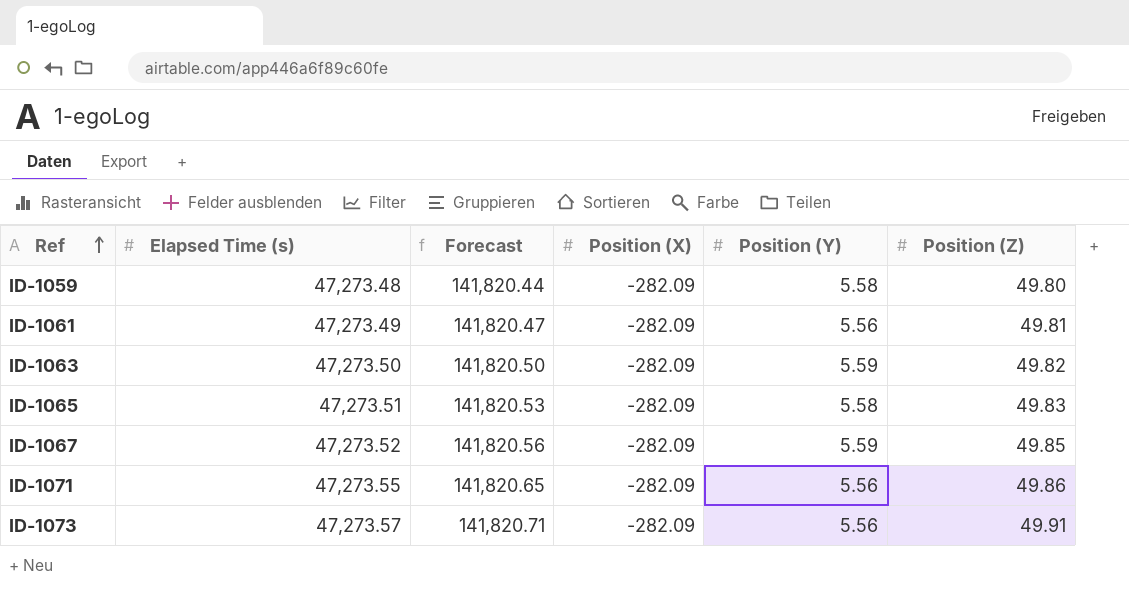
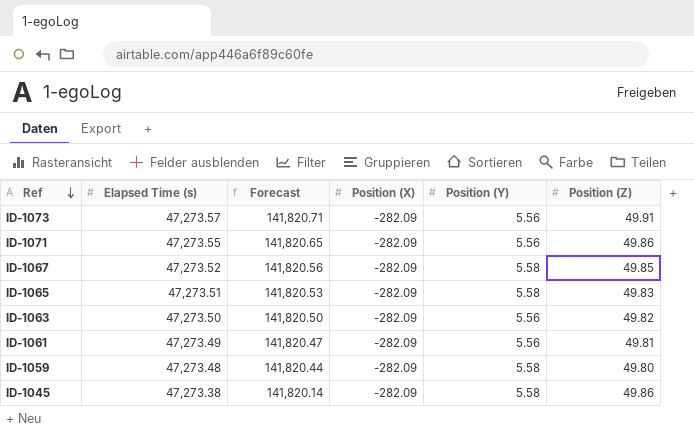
row order: Ref ascending -> Ref descending
ID-1067 | Position (Y): 5.59 -> 5.58
ID-1063 | Position (Y): 5.59 -> 5.56
row ID-1045: none -> 47,273.38 | 141,820.14 | -282.09 | 5.58 | 49.86

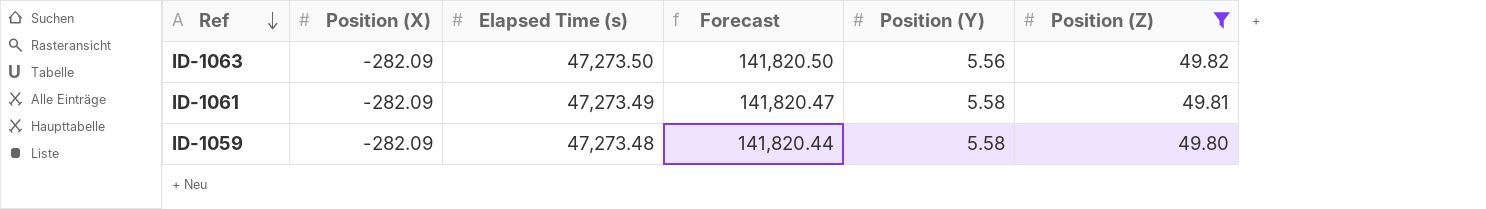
filter: none -> Position (Z) <= 49.82
column Position (X) | position: 4 -> 2
ID-1061 | Position (Y): 5.56 -> 5.58

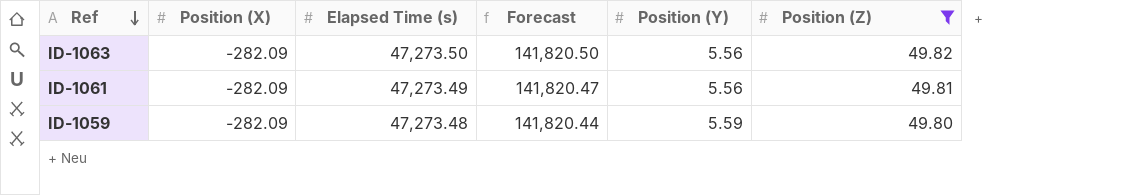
ID-1061 | Position (Y): 5.58 -> 5.56
ID-1059 | Position (Y): 5.58 -> 5.59

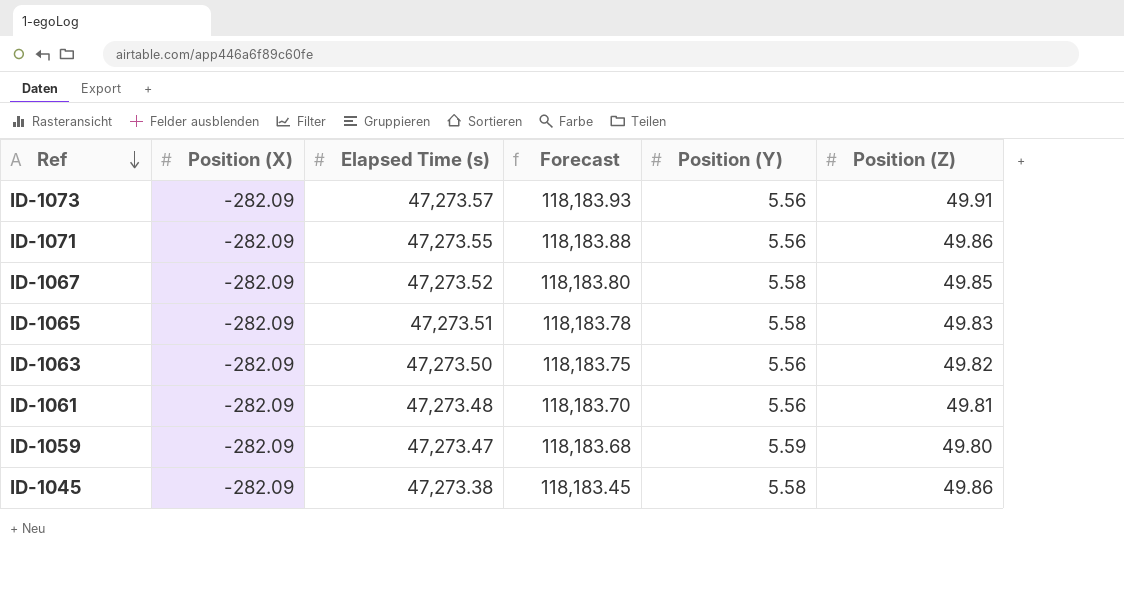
filter: Position (Z) <= 49.82 -> none
column Forecast | formula: [Elapsed Time (s)] * 3 -> [Elapsed Time (s)] * 2.5
ID-1061 | Elapsed Time (s): 47,273.49 -> 47,273.48
ID-1059 | Elapsed Time (s): 47,273.48 -> 47,273.47

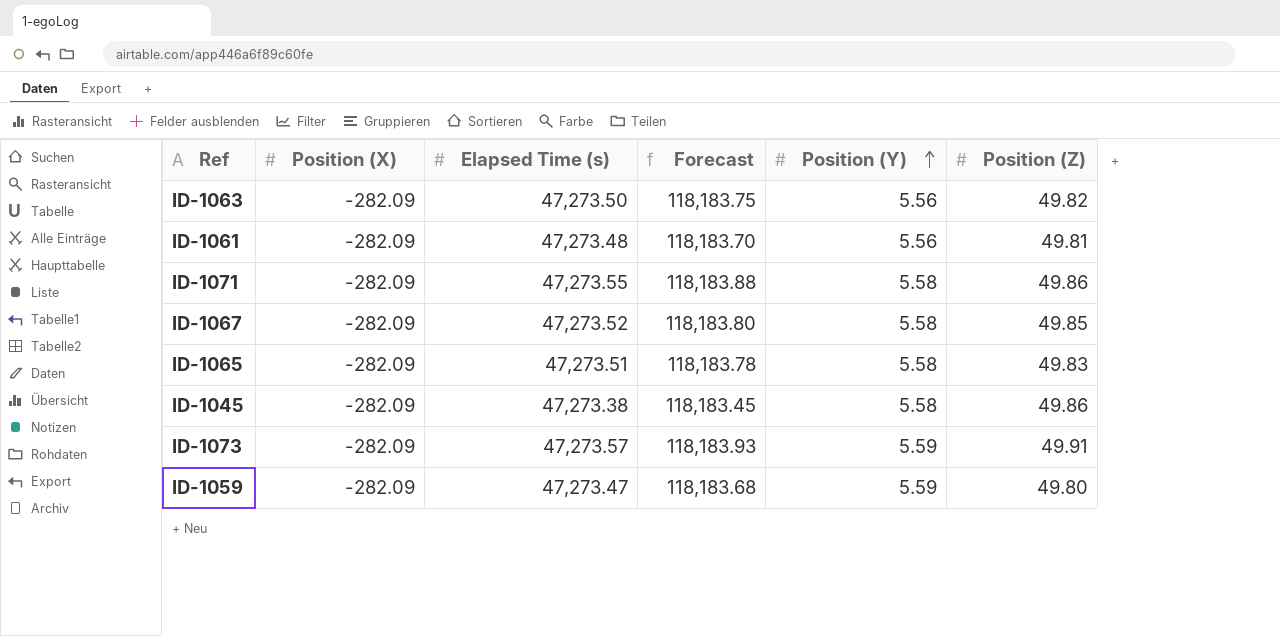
row order: Ref descending -> Position (Y) ascending
ID-1071 | Position (Y): 5.56 -> 5.58
ID-1073 | Position (Y): 5.56 -> 5.59

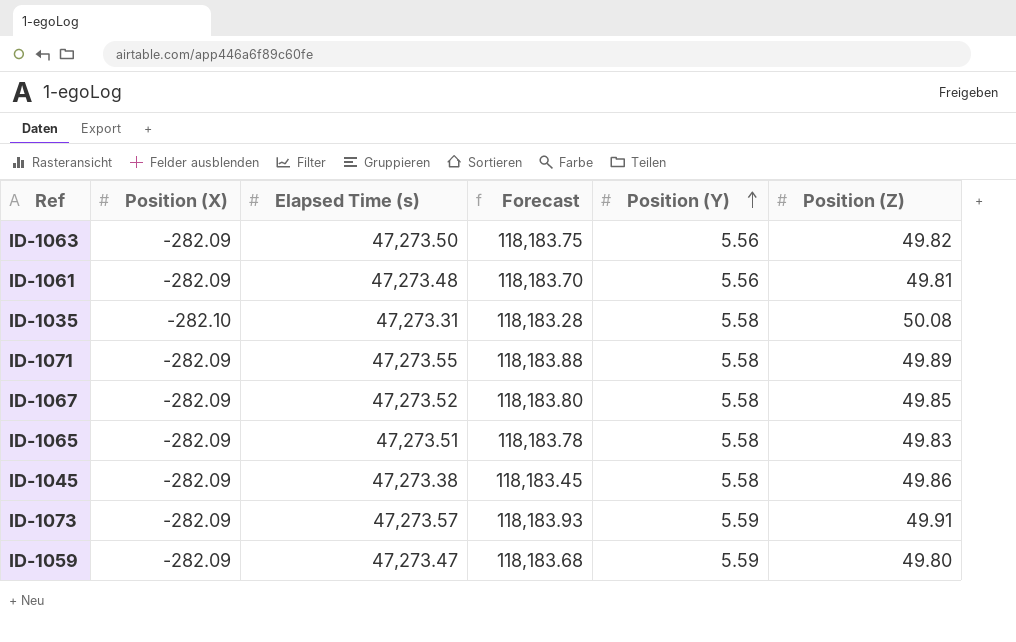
row ID-1035: none -> -282.10 | 47,273.31 | 118,183.28 | 5.58 | 50.08
ID-1071 | Position (Z): 49.86 -> 49.89

